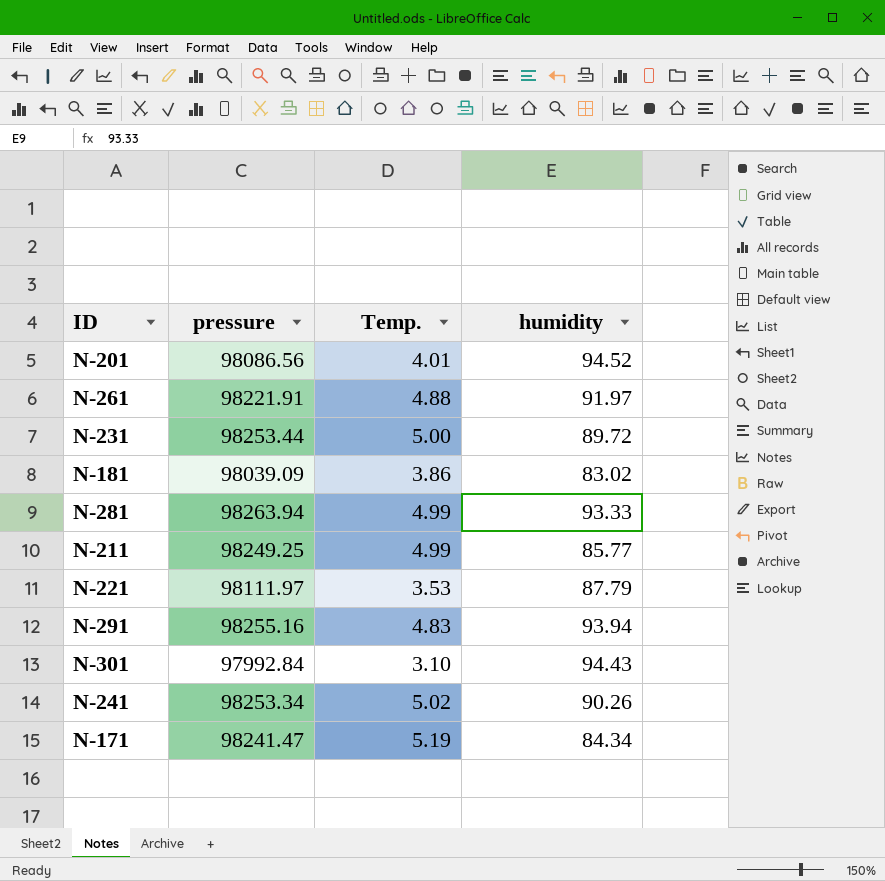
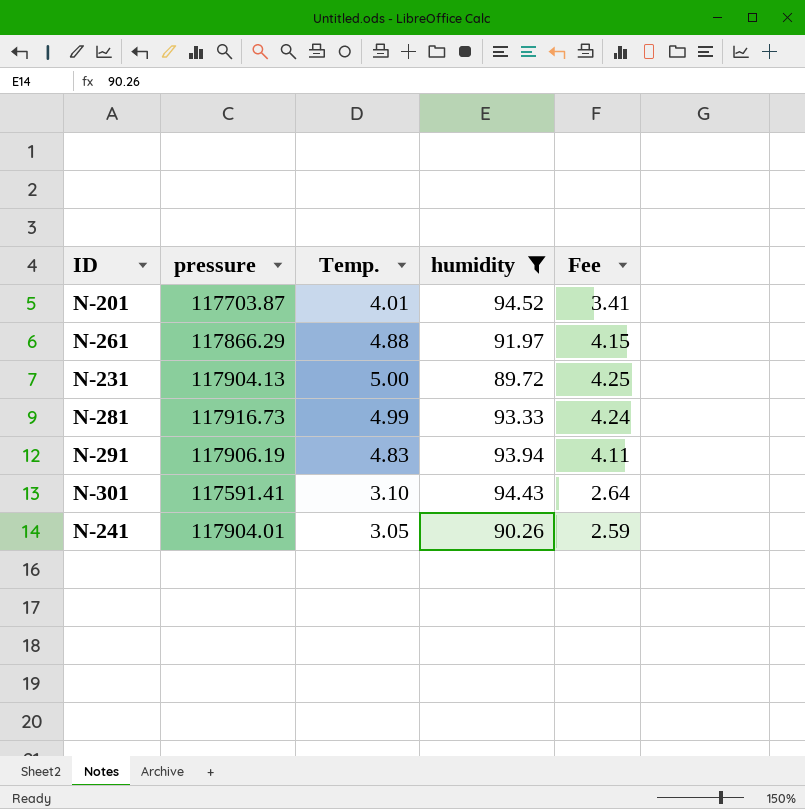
filter: none -> humidity >= 89.72
column Fee | formula: none -> [Temp.] * 0.85
N-201 | pressure: 98086.56 -> 117703.87
N-261 | pressure: 98221.91 -> 117866.29
N-231 | pressure: 98253.44 -> 117904.13
N-281 | pressure: 98263.94 -> 117916.73
N-291 | pressure: 98255.16 -> 117906.19
N-301 | pressure: 97992.84 -> 117591.41
N-241 | pressure: 98253.34 -> 117904.01
N-241 | Temp.: 5.02 -> 3.05

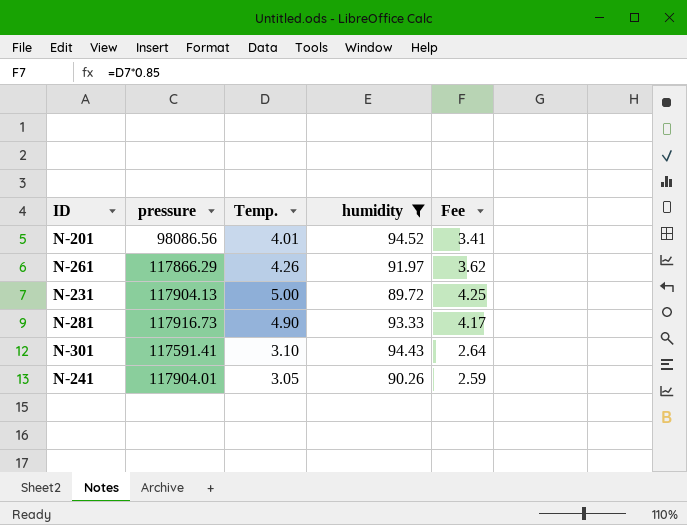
row N-291: 117906.19 | 4.83 | 93.94 | 4.11 -> none
N-201 | pressure: 117703.87 -> 98086.56
N-261 | Temp.: 4.88 -> 4.26
N-261 | Fee: 4.15 -> 3.62
N-281 | Temp.: 4.99 -> 4.90
N-281 | Fee: 4.24 -> 4.17

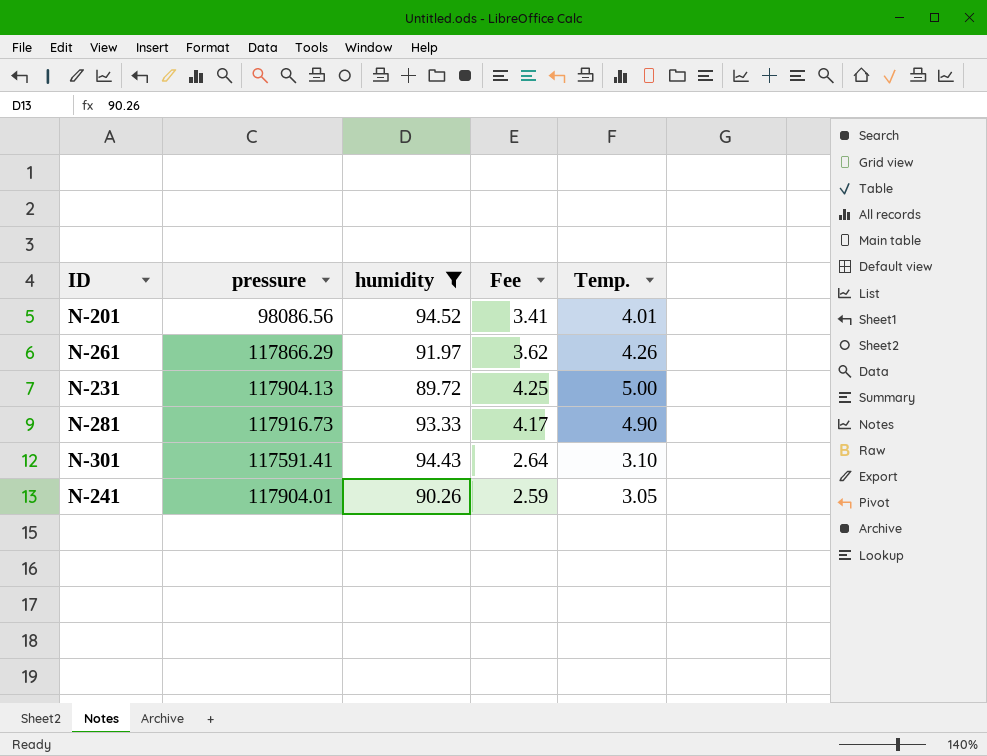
column Temp. | position: 3 -> 5

